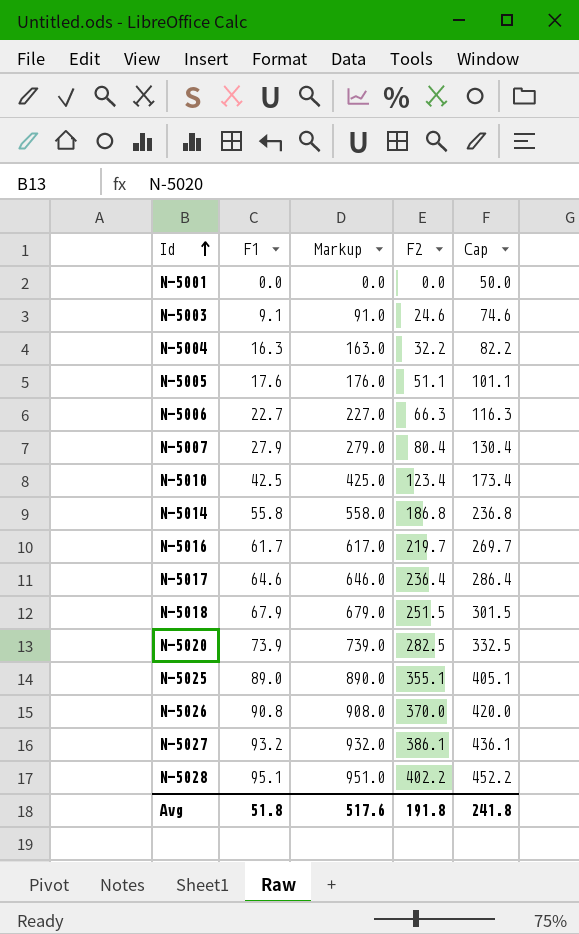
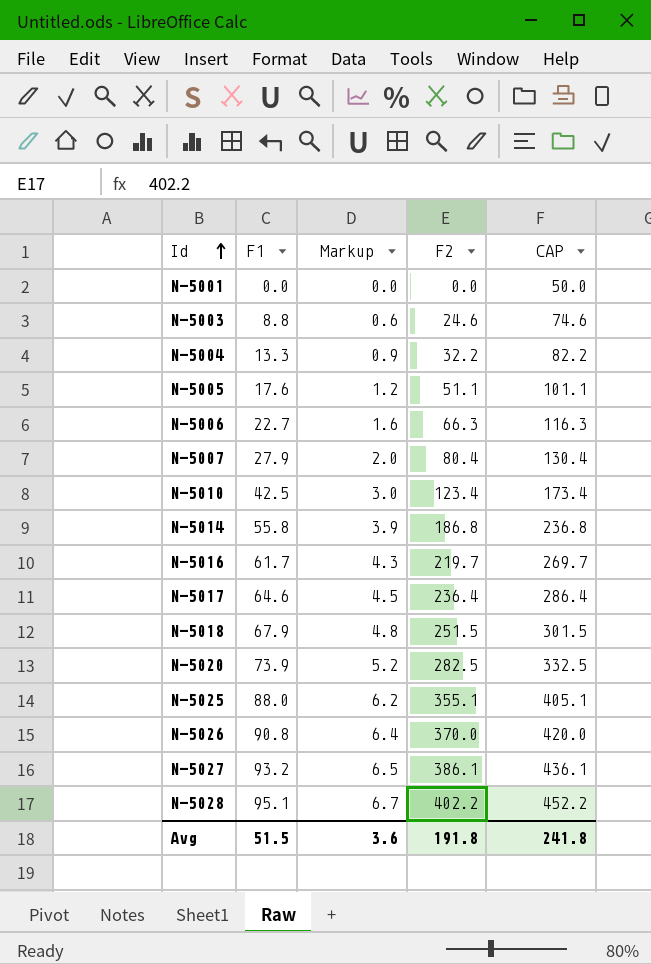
column Markup | formula: [F1] * 10 -> [F1] * 0.07
column name: Cap -> CAP
N-5003 | F1: 9.1 -> 8.8
N-5004 | F1: 16.3 -> 13.3
N-5025 | F1: 89.0 -> 88.0
Avg | F1: 51.8 -> 51.5
Avg | Markup: 517.6 -> 3.6

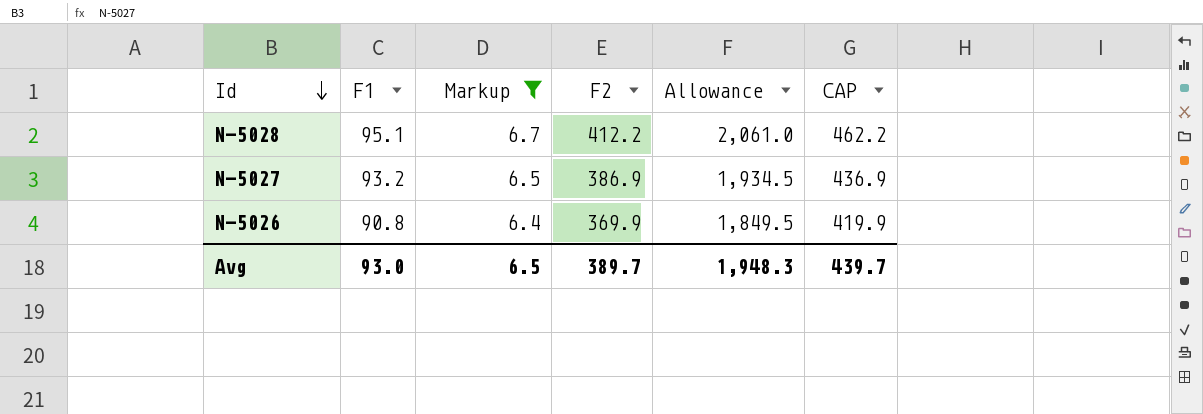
filter: none -> Markup >= 6.4
row order: Id ascending -> Id descending
column Allowance | formula: none -> [F2] * 5
N-5028 | F2: 402.2 -> 412.2
N-5028 | CAP: 452.2 -> 462.2
N-5027 | F2: 386.1 -> 386.9
N-5027 | CAP: 436.1 -> 436.9
N-5026 | F2: 370.0 -> 369.9
N-5026 | CAP: 420.0 -> 419.9
Avg | F1: 51.5 -> 93.0
Avg | Markup: 3.6 -> 6.5
Avg | F2: 191.8 -> 389.7
Avg | CAP: 241.8 -> 439.7

